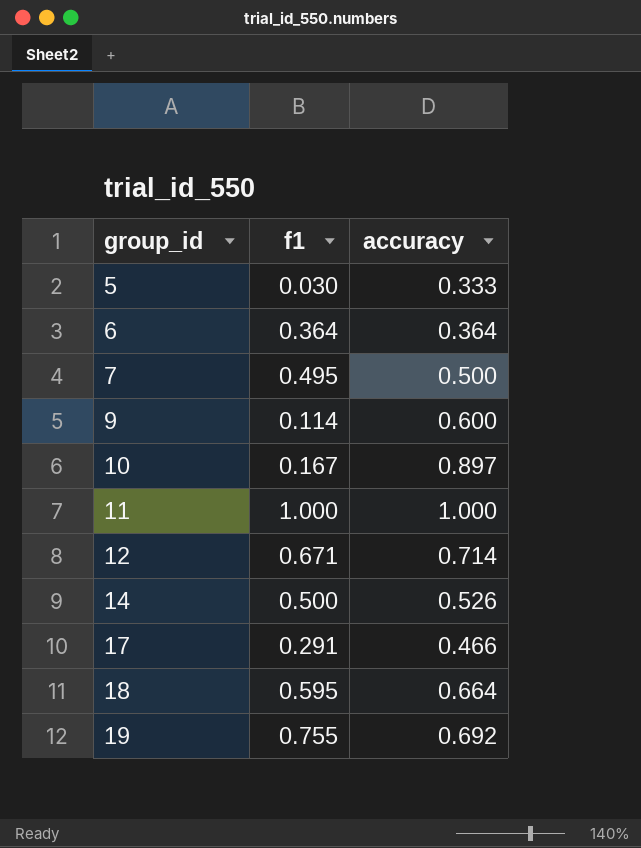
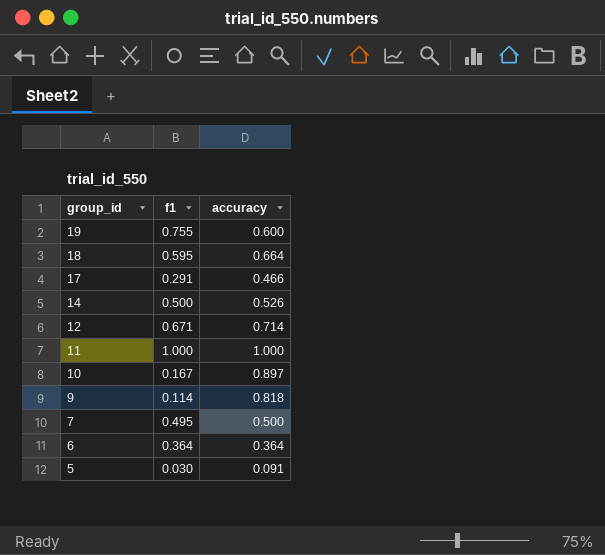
row order: group_id ascending -> group_id descending
19 | accuracy: 0.692 -> 0.600
9 | accuracy: 0.600 -> 0.818
5 | accuracy: 0.333 -> 0.091

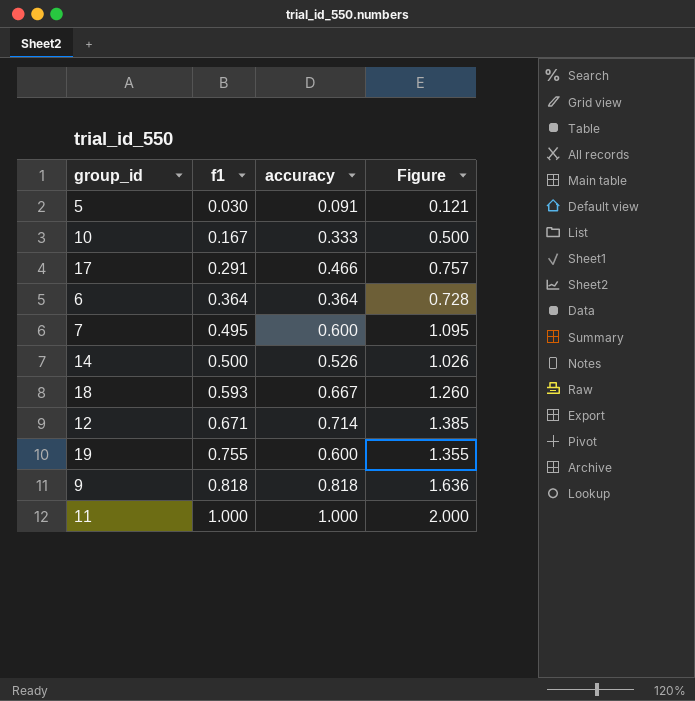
row order: group_id descending -> f1 ascending
column Figure | formula: none -> [f1] + [accuracy]
10 | accuracy: 0.897 -> 0.333
7 | accuracy: 0.500 -> 0.600
18 | f1: 0.595 -> 0.593
18 | accuracy: 0.664 -> 0.667
9 | f1: 0.114 -> 0.818

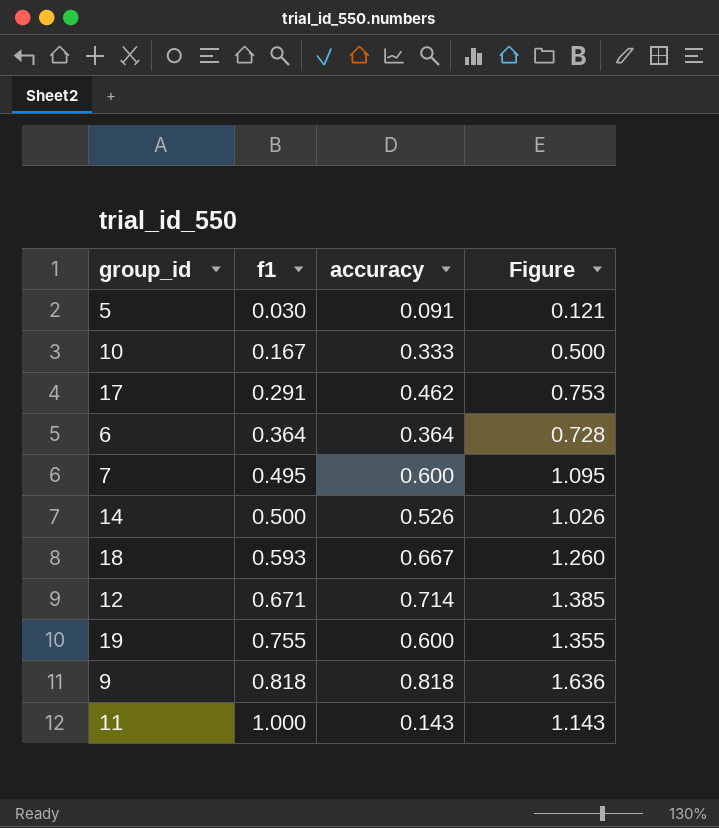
17 | accuracy: 0.466 -> 0.462
17 | Figure: 0.757 -> 0.753
11 | accuracy: 1.000 -> 0.143
11 | Figure: 2.000 -> 1.143

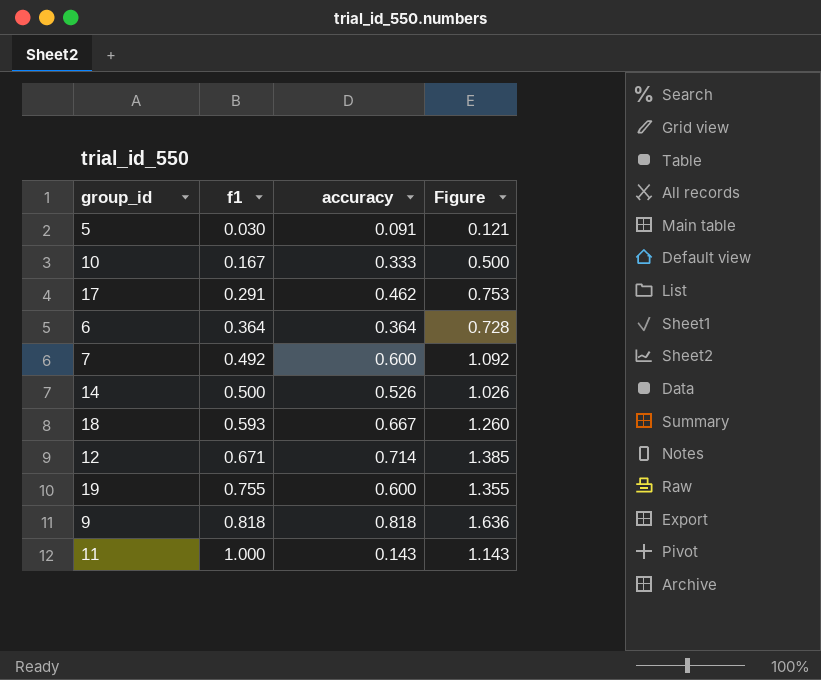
7 | f1: 0.495 -> 0.492
7 | Figure: 1.095 -> 1.092

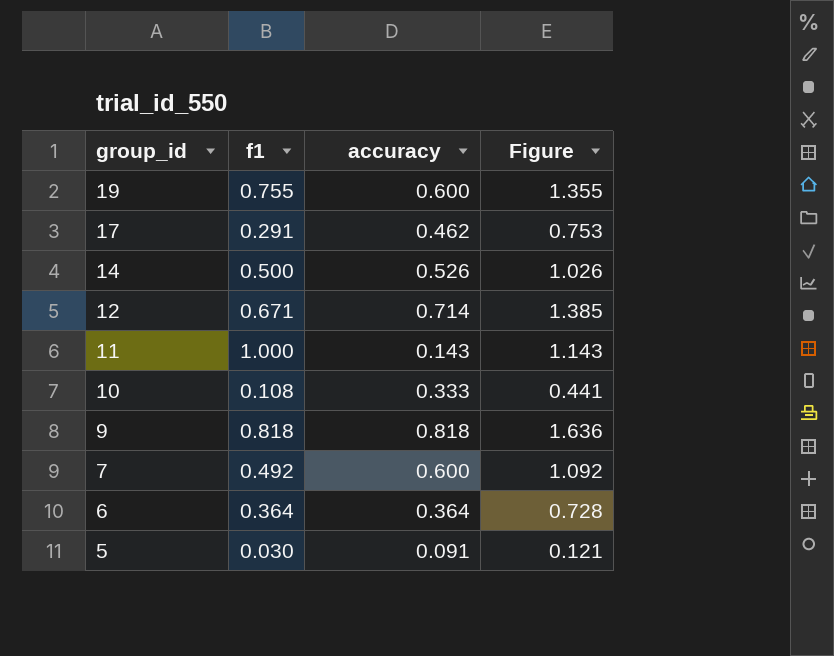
row order: f1 ascending -> group_id descending
row 18: 0.593 | 0.667 | 1.260 -> none
10 | f1: 0.167 -> 0.108
10 | Figure: 0.500 -> 0.441

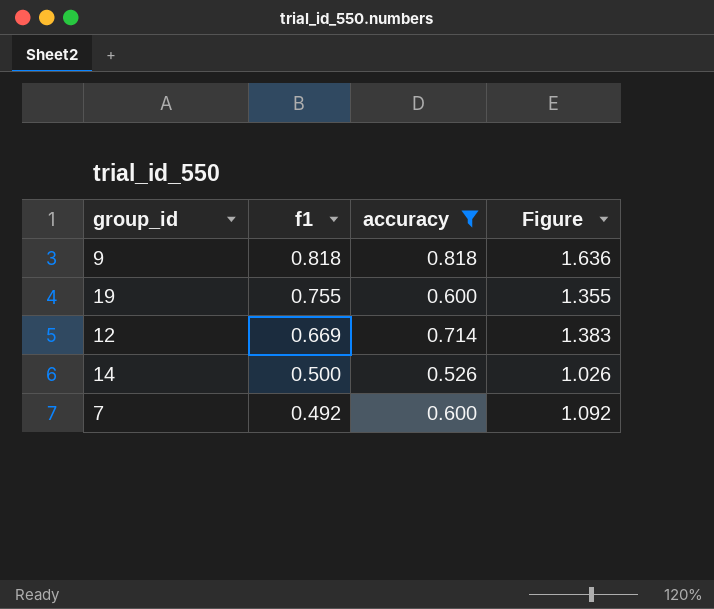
filter: none -> accuracy >= 0.526
row order: group_id descending -> f1 descending
12 | f1: 0.671 -> 0.669
12 | Figure: 1.385 -> 1.383

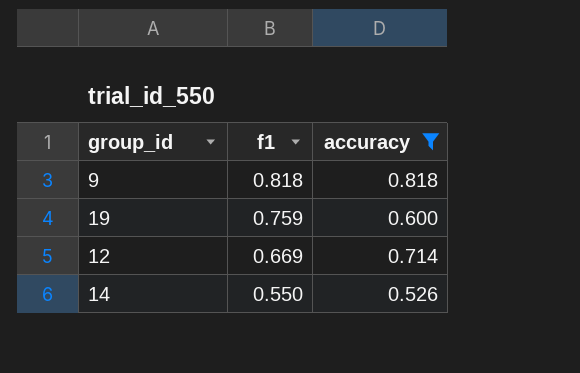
column Figure | formula: [f1] + [accuracy] -> none
row 7: 0.492 | 0.600 | 1.092 -> none
19 | f1: 0.755 -> 0.759
14 | f1: 0.500 -> 0.550

